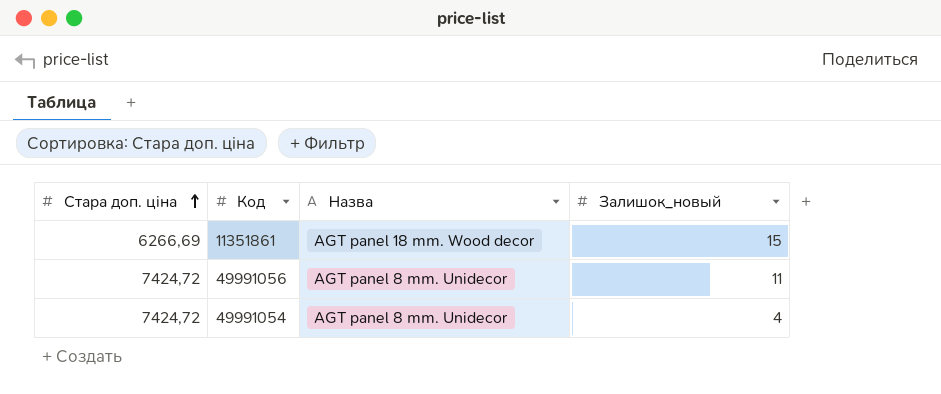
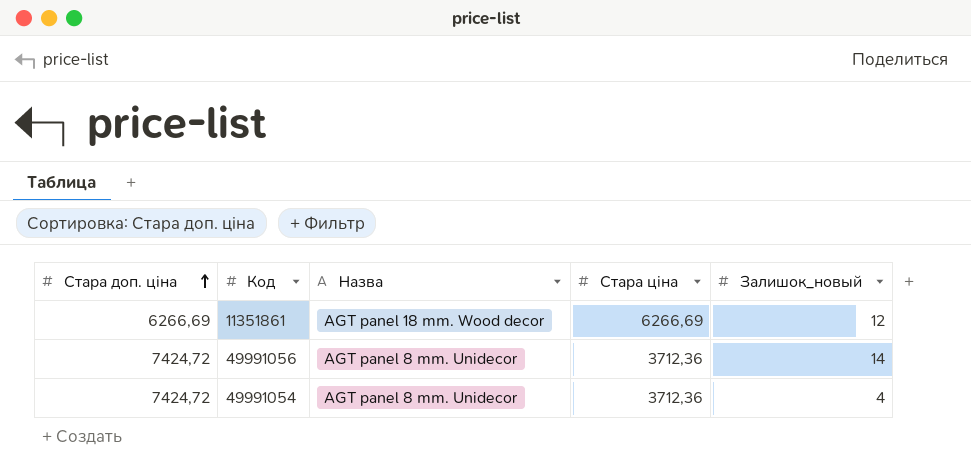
column Стара ціна | position: none -> 4
11351861 | Залишок_новый: 15 -> 12
49991056 | Залишок_новый: 11 -> 14

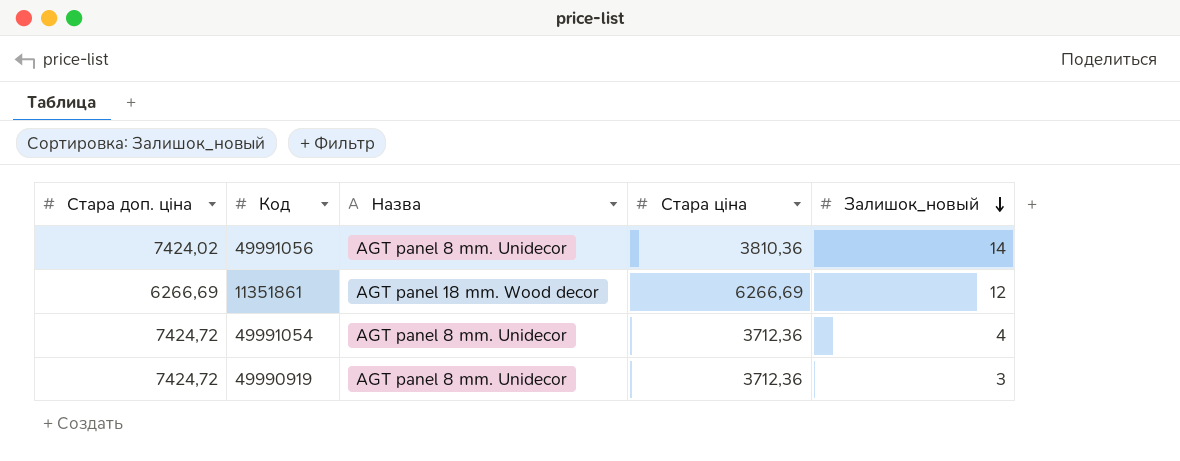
row order: Стара доп. ціна ascending -> Залишок_новый descending
49991056 | Стара доп. ціна: 7424,72 -> 7424,02
49991056 | Стара ціна: 3712,36 -> 3810,36
row 49990919: none -> 7424,72 | AGT panel 8 mm. Unidecor | 3712,36 | 3

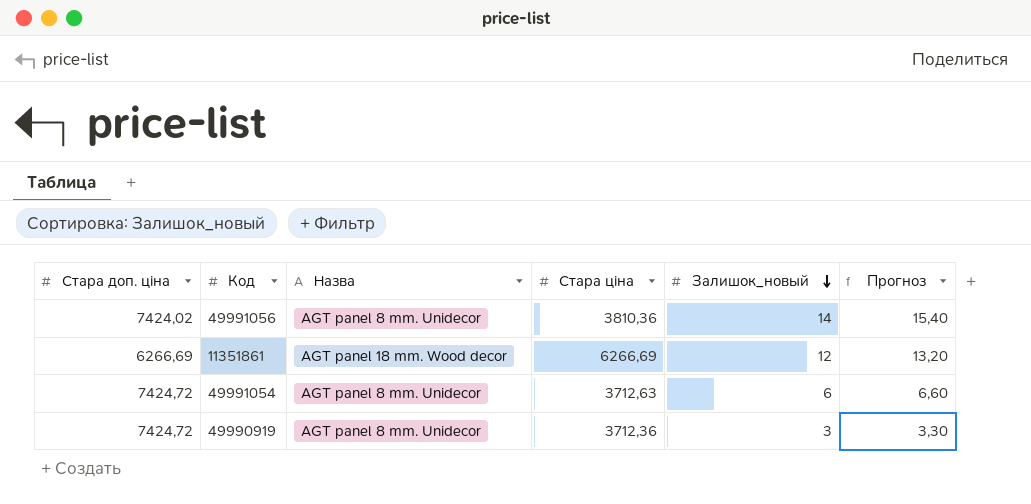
column Прогноз | formula: none -> [Залишок_новый] * 1,1
49991054 | Стара ціна: 3712,36 -> 3712,63
49991054 | Залишок_новый: 4 -> 6

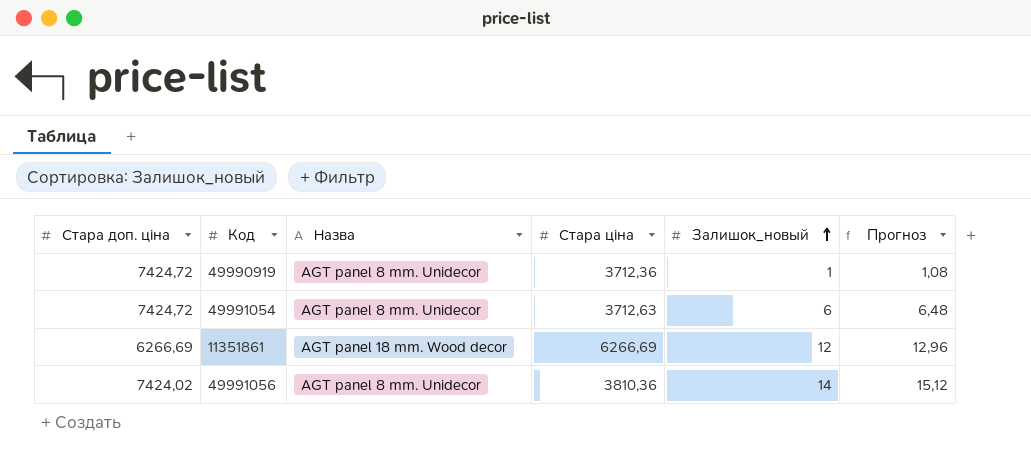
row order: Залишок_новый descending -> Залишок_новый ascending
column Прогноз | formula: [Залишок_новый] * 1,1 -> [Залишок_новый] * 1,08
49990919 | Залишок_новый: 3 -> 1

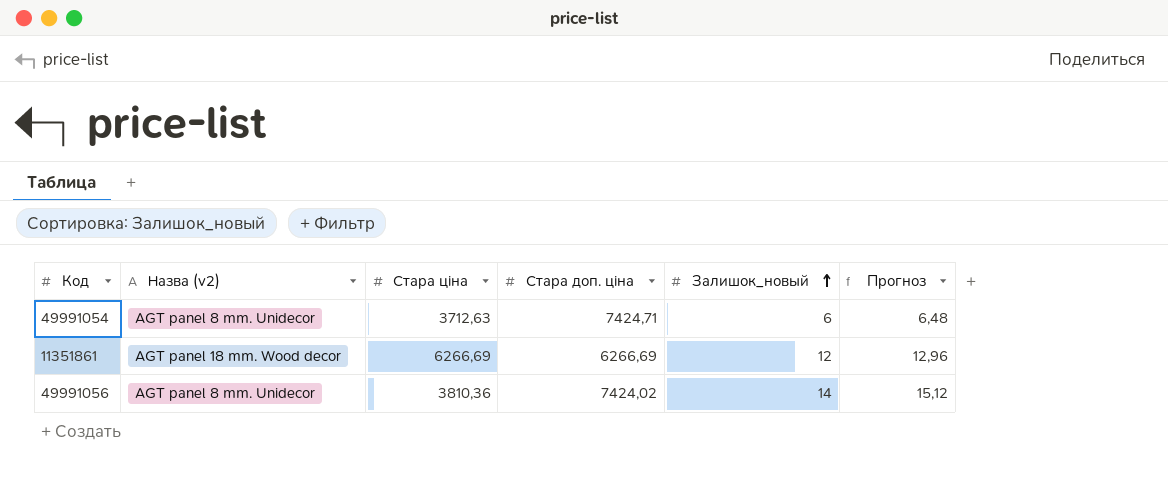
column name: Назва -> Назва (v2)
column Стара доп. ціна | position: 1 -> 4
row 49990919: 7424,72 | AGT panel 8 mm. Unidecor | 3712,36 | 1 | 1,08 -> none
49991054 | Стара доп. ціна: 7424,72 -> 7424,71

